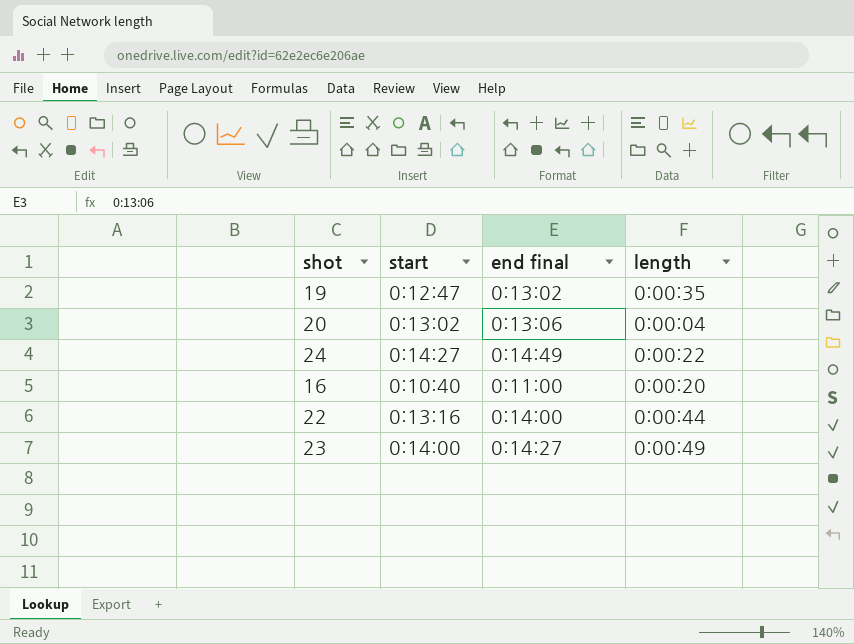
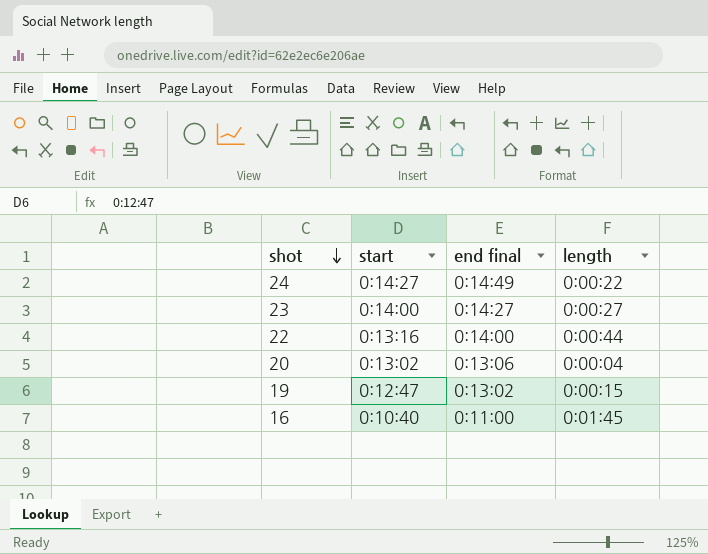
row order: none -> shot descending
23 | length: 0:00:49 -> 0:00:27
19 | length: 0:00:35 -> 0:00:15
16 | length: 0:00:20 -> 0:01:45

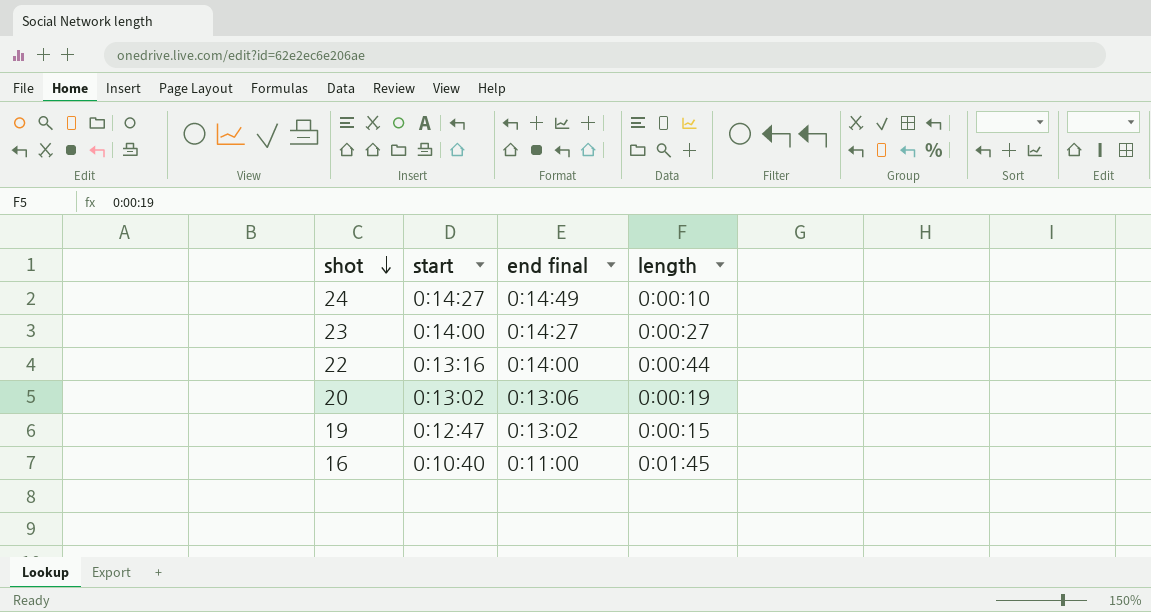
24 | length: 0:00:22 -> 0:00:10
20 | length: 0:00:04 -> 0:00:19

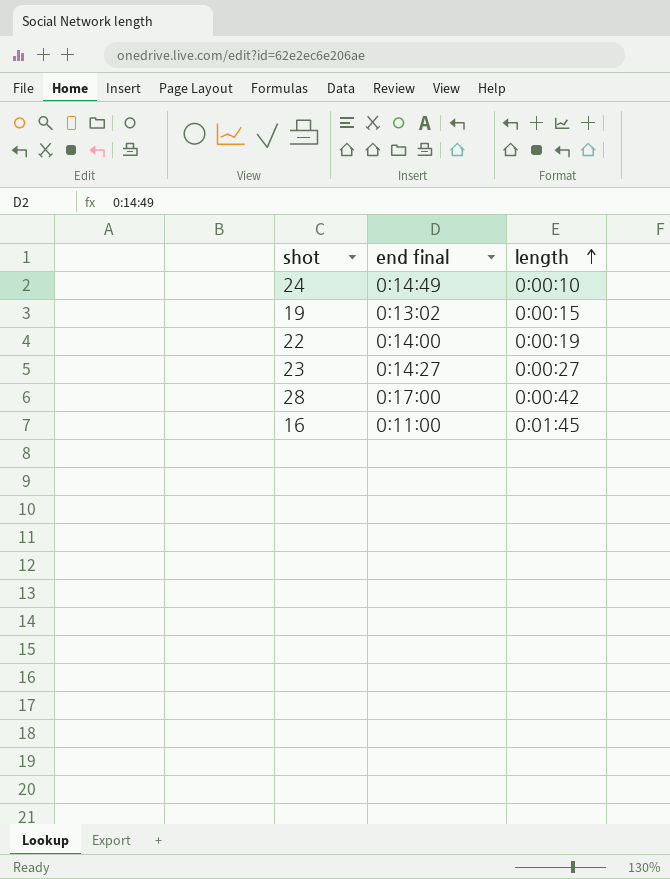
row order: shot descending -> length ascending
column start | position: 2 -> none
row 20: 0:13:02 | 0:13:06 | 0:00:19 -> none
22 | length: 0:00:44 -> 0:00:19
row 28: none -> 0:17:00 | 0:00:42

